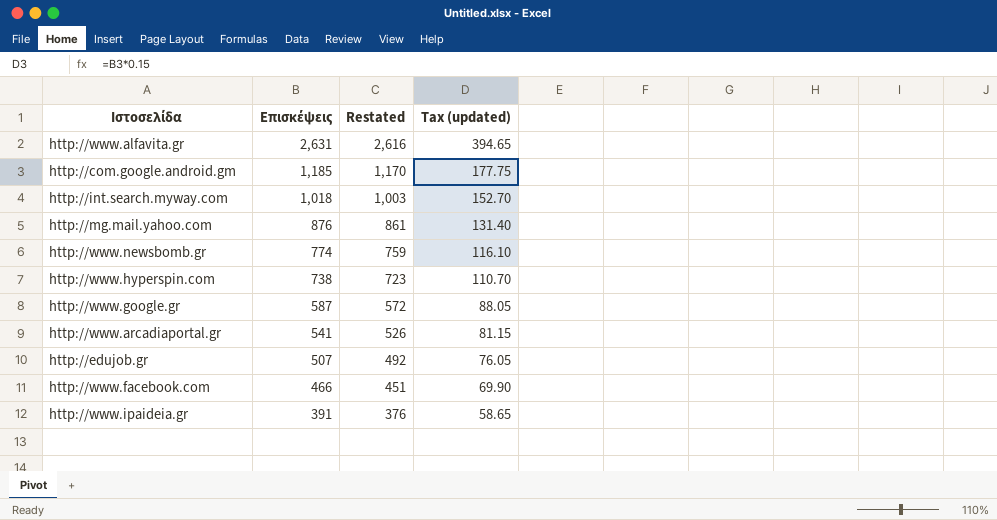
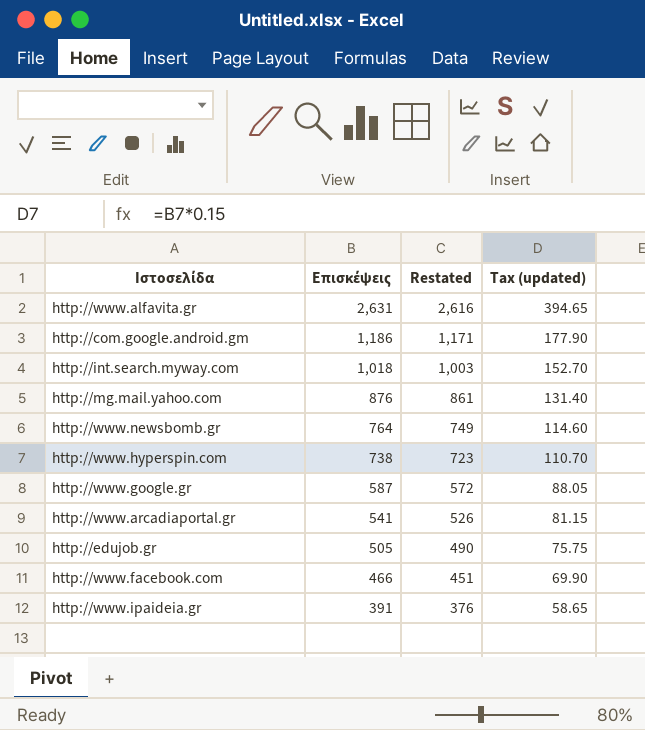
http://com.google.android.gm | Επισκέψεις: 1,185 -> 1,186
http://com.google.android.gm | Restated: 1,170 -> 1,171
http://com.google.android.gm | Tax (updated): 177.75 -> 177.90
http://www.newsbomb.gr | Επισκέψεις: 774 -> 764
http://www.newsbomb.gr | Restated: 759 -> 749
http://www.newsbomb.gr | Tax (updated): 116.10 -> 114.60
http://edujob.gr | Επισκέψεις: 507 -> 505
http://edujob.gr | Restated: 492 -> 490
http://edujob.gr | Tax (updated): 76.05 -> 75.75

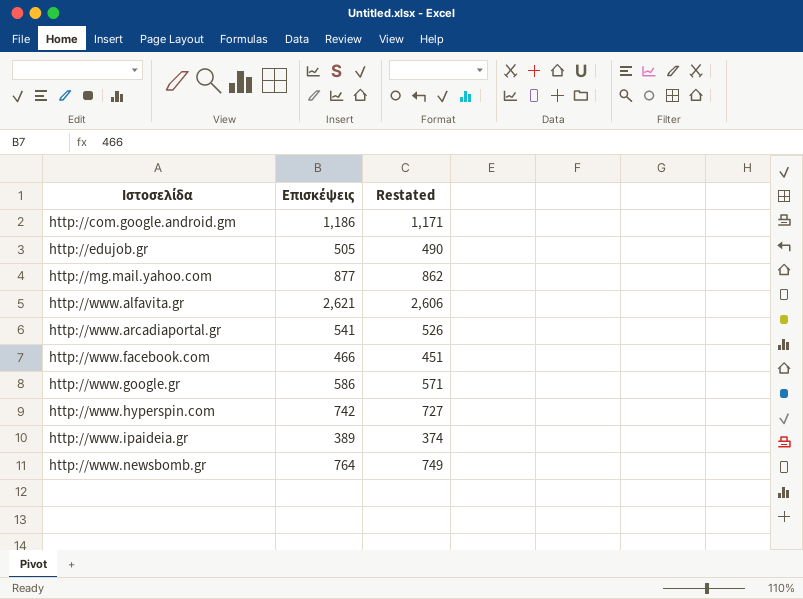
row order: Επισκέψεις descending -> Ιστοσελίδα ascending
column Tax (updated) | formula: [Επισκέψεις] * 0.15 -> none
row http://int.search.myway.com: 1,018 | 1,003 | 152.70 -> none
http://mg.mail.yahoo.com | Επισκέψεις: 876 -> 877
http://mg.mail.yahoo.com | Restated: 861 -> 862
http://www.alfavita.gr | Επισκέψεις: 2,631 -> 2,621
http://www.alfavita.gr | Restated: 2,616 -> 2,606
http://www.google.gr | Επισκέψεις: 587 -> 586
http://www.google.gr | Restated: 572 -> 571
http://www.hyperspin.com | Επισκέψεις: 738 -> 742
http://www.hyperspin.com | Restated: 723 -> 727
http://www.ipaideia.gr | Επισκέψεις: 391 -> 389
http://www.ipaideia.gr | Restated: 376 -> 374

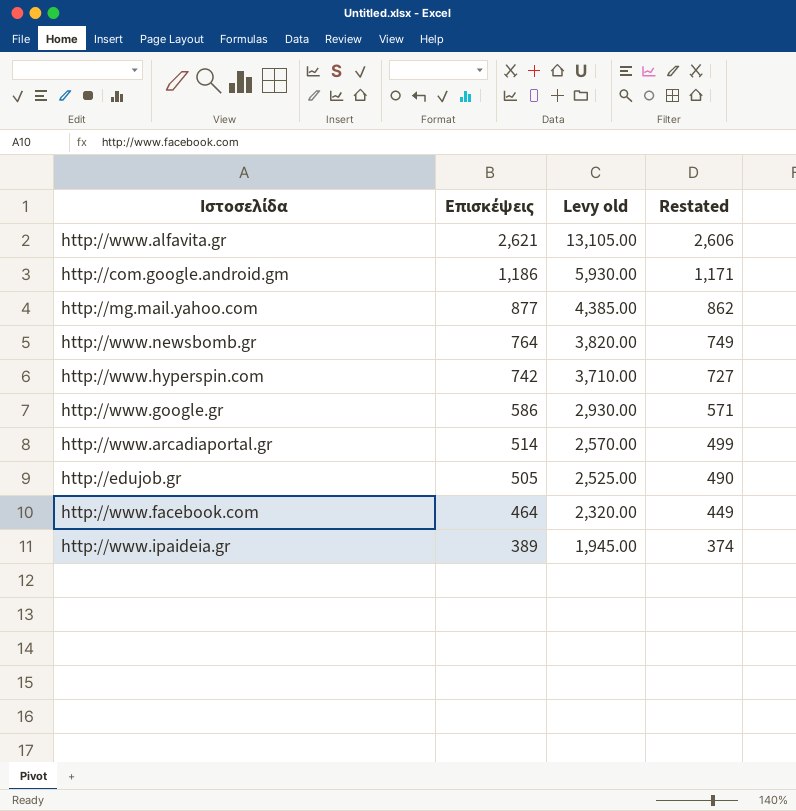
row order: Ιστοσελίδα ascending -> Επισκέψεις descending
column Levy old | formula: none -> [Επισκέψεις] * 5
http://www.arcadiaportal.gr | Επισκέψεις: 541 -> 514
http://www.arcadiaportal.gr | Restated: 526 -> 499
http://www.facebook.com | Επισκέψεις: 466 -> 464
http://www.facebook.com | Restated: 451 -> 449

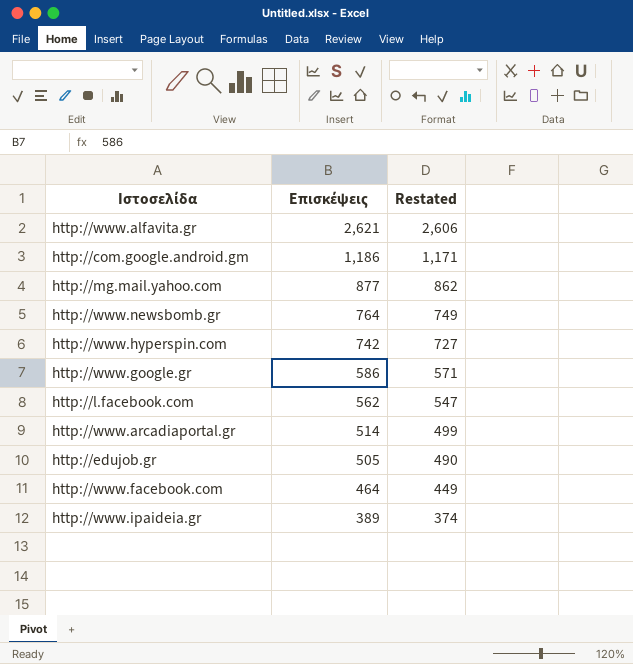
column Levy old | formula: [Επισκέψεις] * 5 -> none
row http://l.facebook.com: none -> 562 | 547

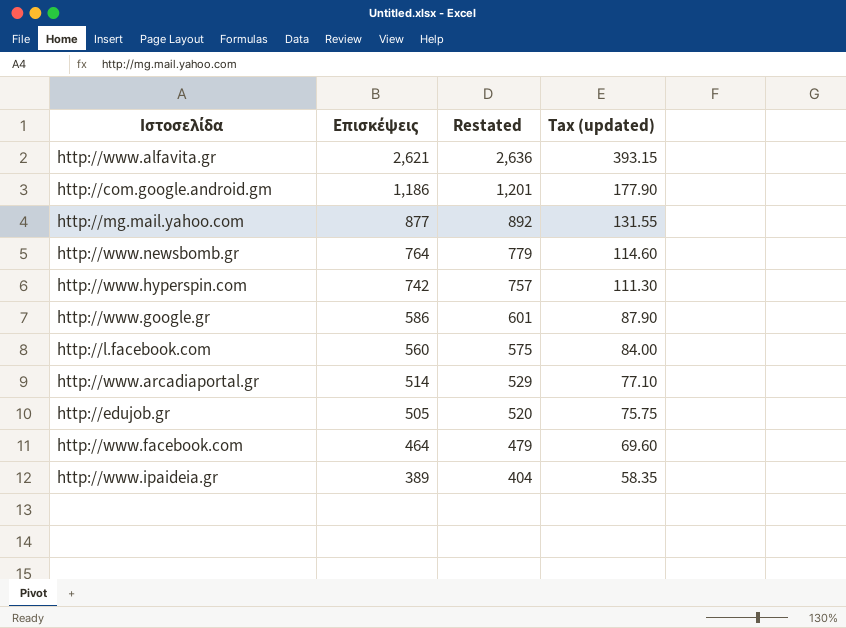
column Restated | formula: [Επισκέψεις] - 15 -> [Επισκέψεις] + 15
column Tax (updated) | formula: none -> [Επισκέψεις] * 0.15
http://l.facebook.com | Επισκέψεις: 562 -> 560

